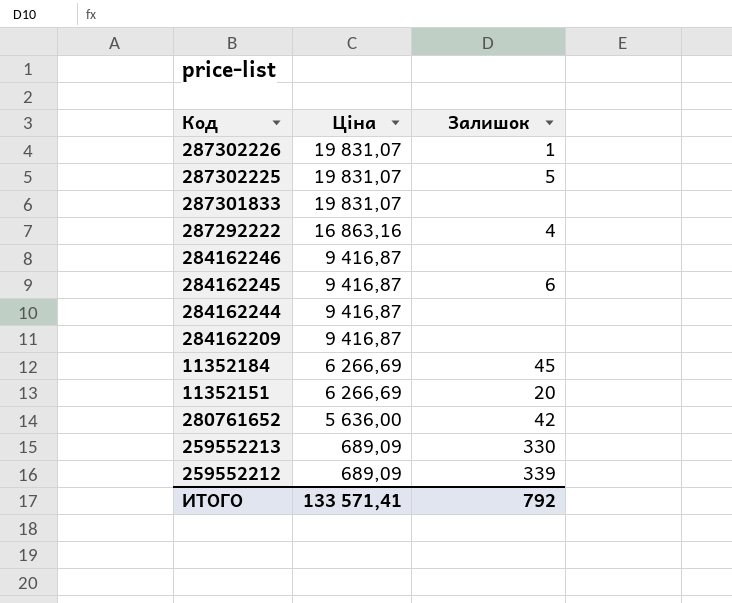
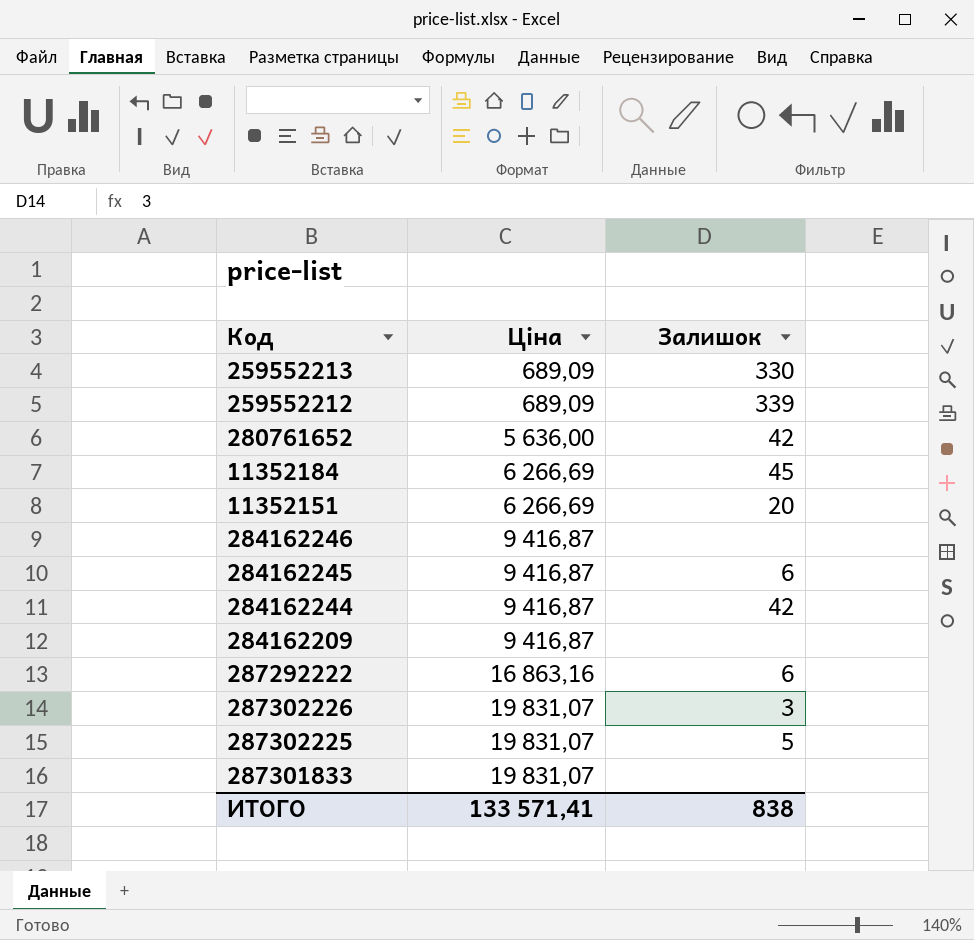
row order: Ціна descending -> Ціна ascending
284162244 | Залишок: none -> 42
287292222 | Залишок: 4 -> 6
287302226 | Залишок: 1 -> 3
ИТОГО | Залишок: 792 -> 838

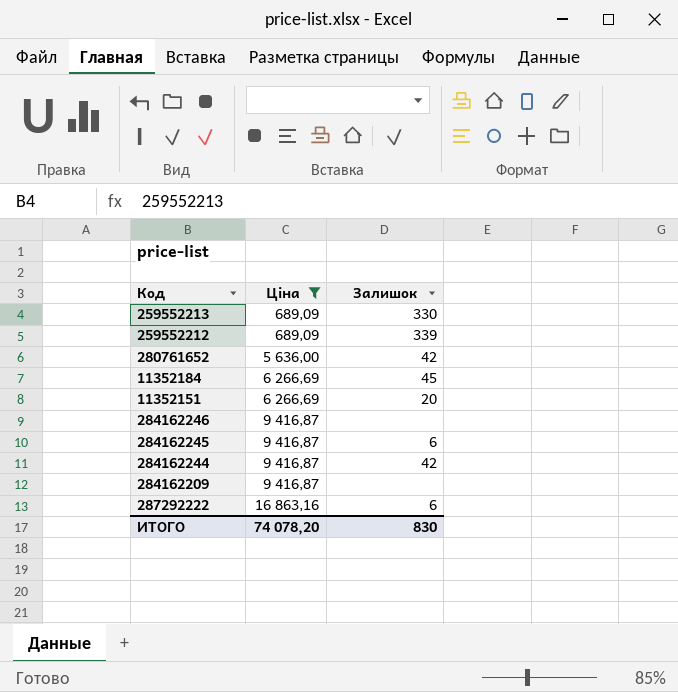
filter: none -> Ціна != 19 831,07
ИТОГО | Ціна: 133 571,41 -> 74 078,20
ИТОГО | Залишок: 838 -> 830

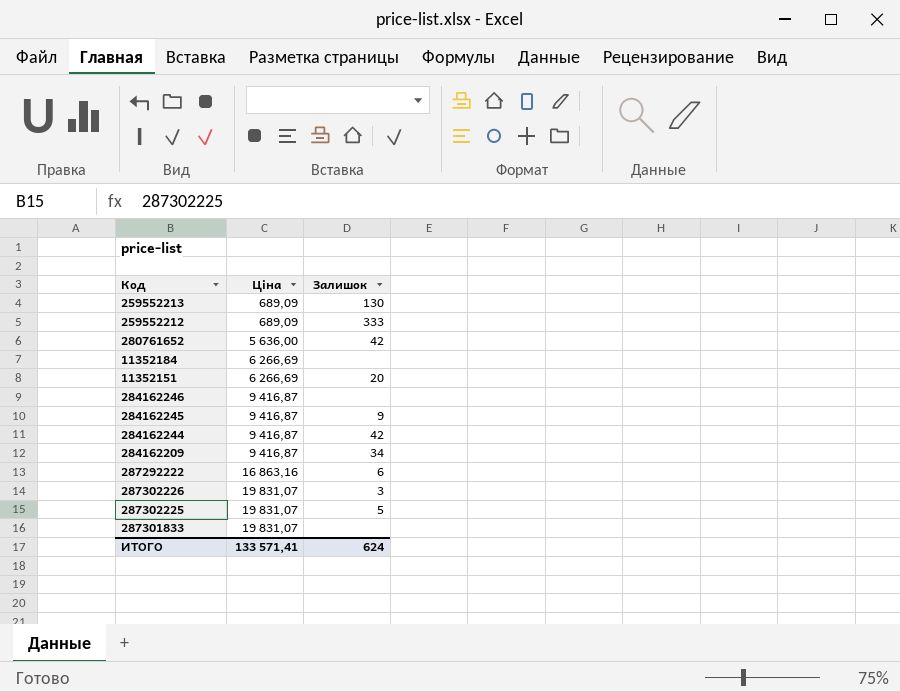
filter: Ціна != 19 831,07 -> none
259552213 | Залишок: 330 -> 130
259552212 | Залишок: 339 -> 333
11352184 | Залишок: 45 -> none
284162245 | Залишок: 6 -> 9
284162209 | Залишок: none -> 34
ИТОГО | Ціна: 74 078,20 -> 133 571,41
ИТОГО | Залишок: 830 -> 624

